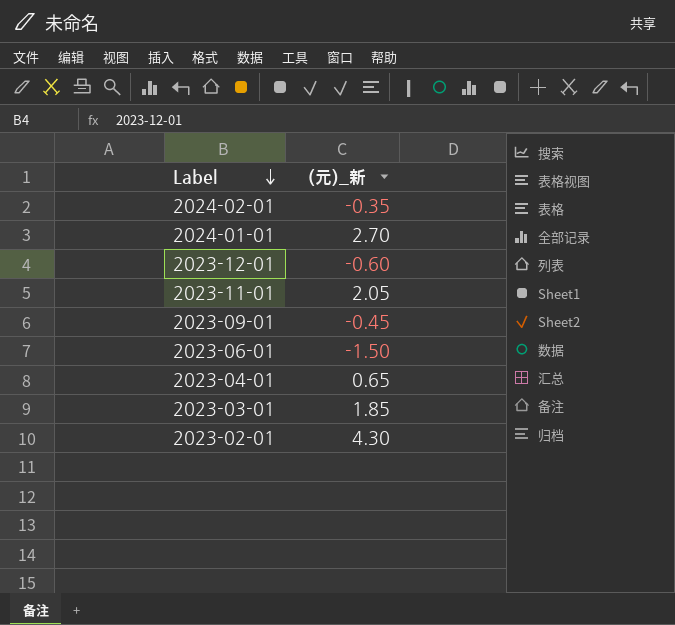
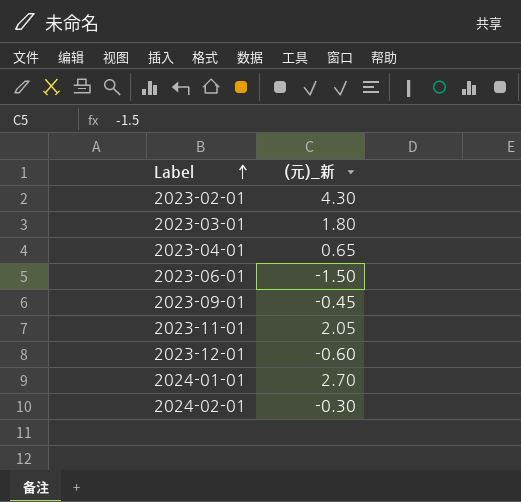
row order: Label descending -> Label ascending
2023-03-01 | (元)_新: 1.85 -> 1.80
2024-02-01 | (元)_新: -0.35 -> -0.30

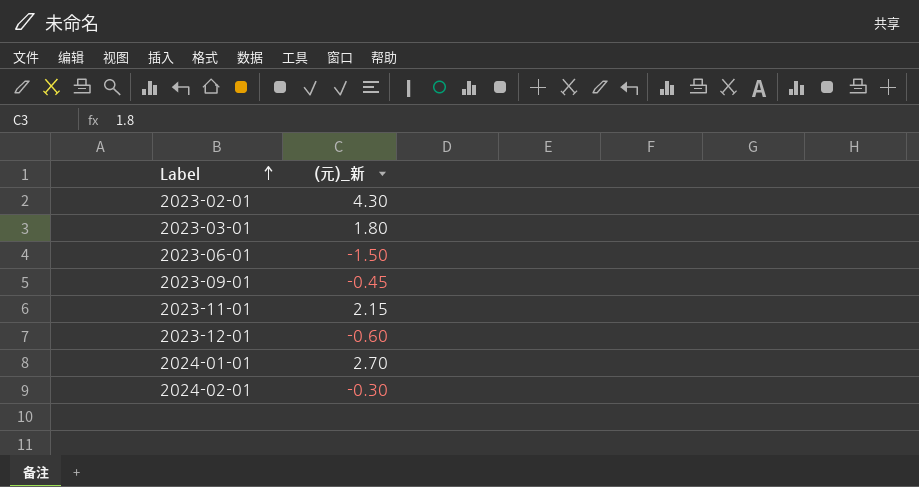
row 2023-04-01: 0.65 -> none
2023-11-01 | (元)_新: 2.05 -> 2.15

